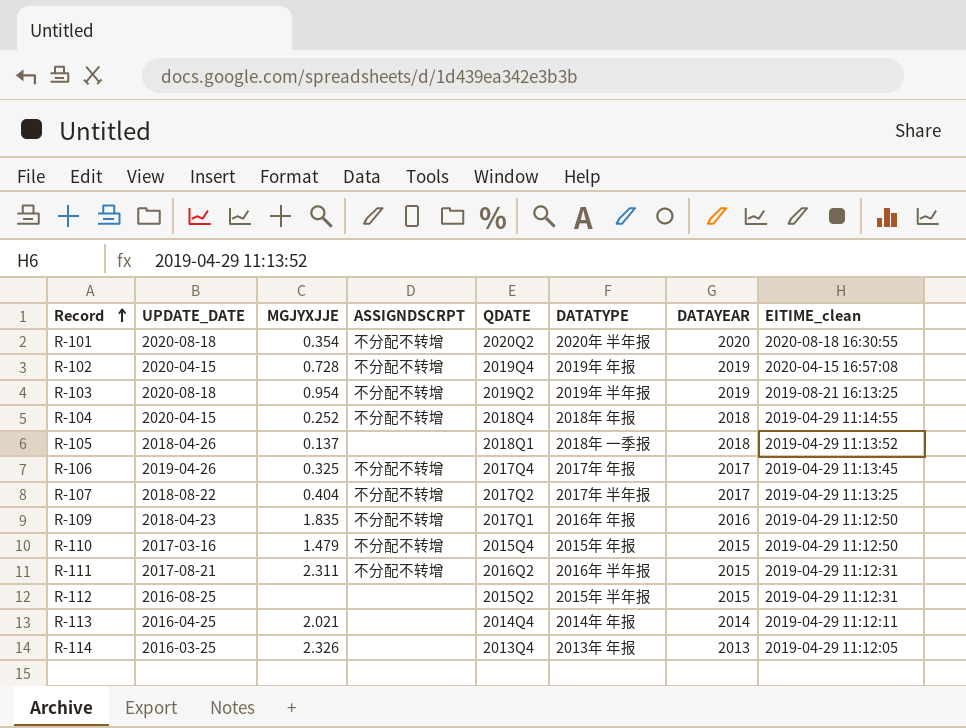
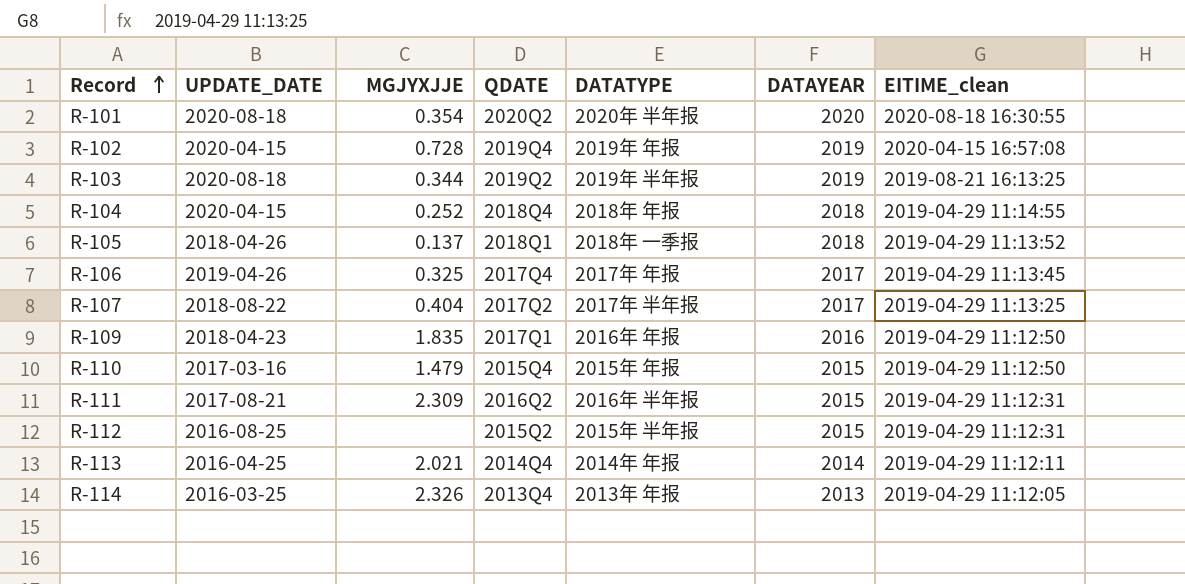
column ASSIGNDSCRPT | position: 4 -> none
R-103 | MGJYXJJE: 0.954 -> 0.344
R-111 | MGJYXJJE: 2.311 -> 2.309

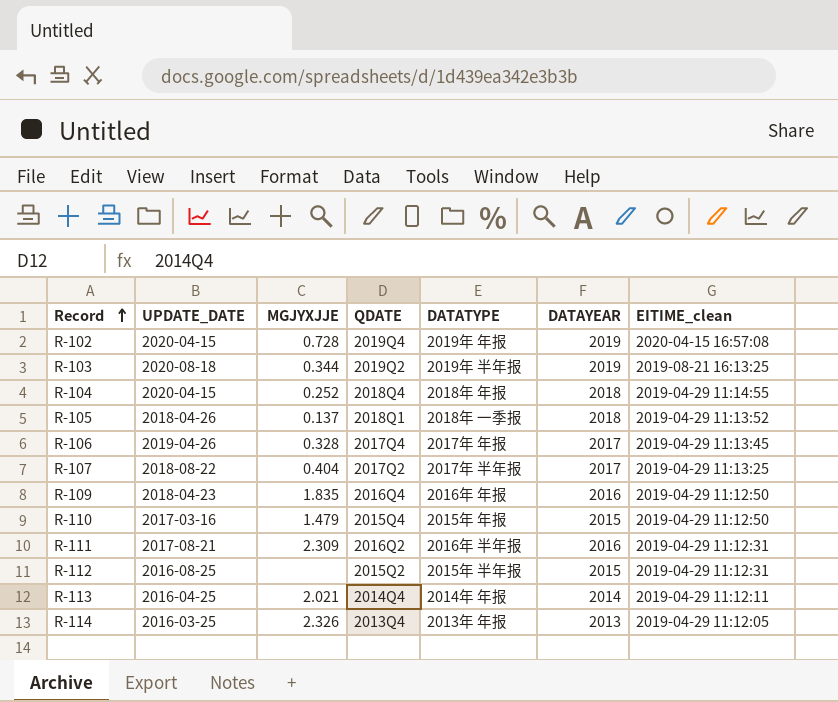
row R-101: 2020-08-18 | 0.354 | 2020Q2 | 2020年 半年报 | 2020 | 2020-08-18 16:30:55 -> none
R-106 | MGJYXJJE: 0.325 -> 0.328
R-109 | QDATE: 2017Q1 -> 2016Q4
R-111 | DATAYEAR: 2015 -> 2016

